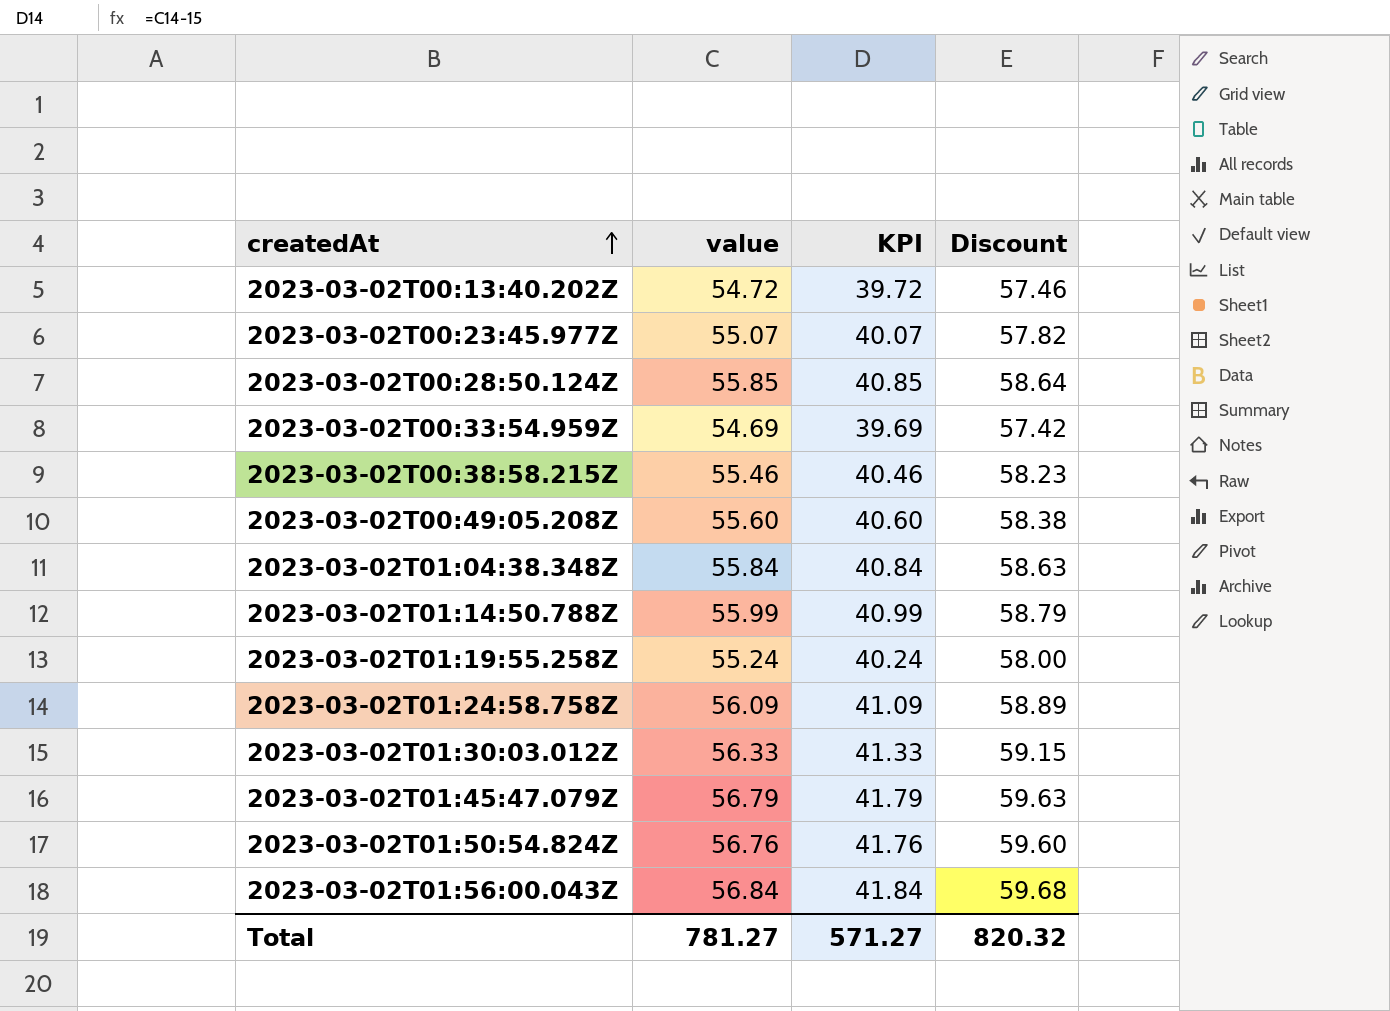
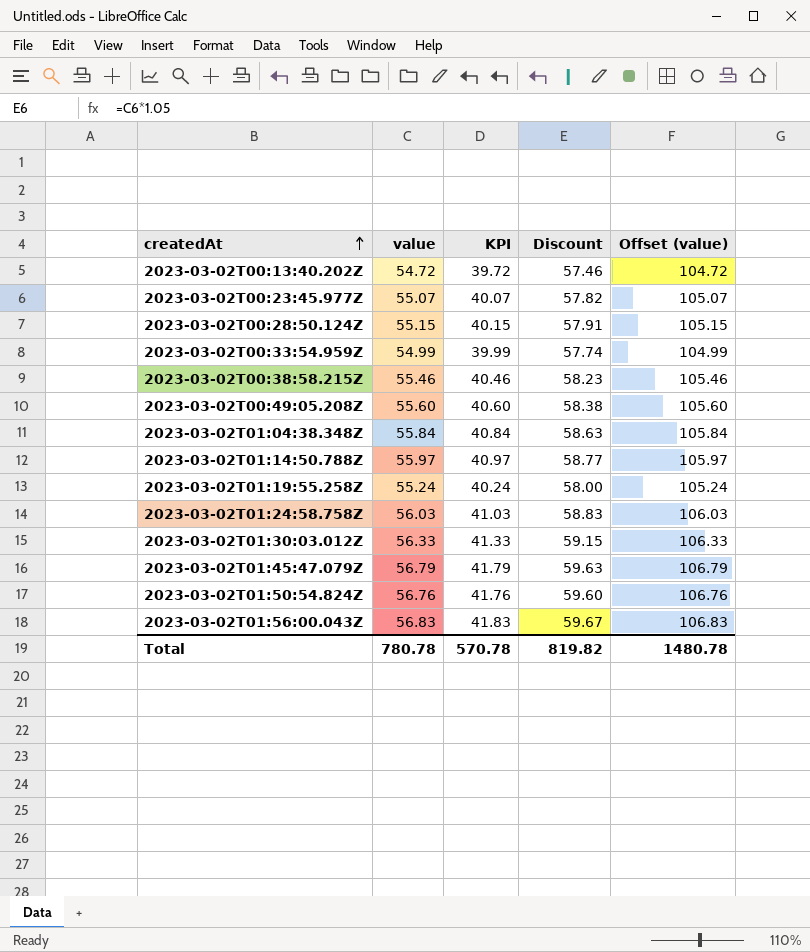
column Offset (value) | formula: none -> [value] + 50
2023-03-02T00:28:50.124Z | value: 55.85 -> 55.15
2023-03-02T00:28:50.124Z | KPI: 40.85 -> 40.15
2023-03-02T00:28:50.124Z | Discount: 58.64 -> 57.91
2023-03-02T00:33:54.959Z | value: 54.69 -> 54.99
2023-03-02T00:33:54.959Z | KPI: 39.69 -> 39.99
2023-03-02T00:33:54.959Z | Discount: 57.42 -> 57.74
2023-03-02T01:14:50.788Z | value: 55.99 -> 55.97
2023-03-02T01:14:50.788Z | KPI: 40.99 -> 40.97
2023-03-02T01:14:50.788Z | Discount: 58.79 -> 58.77
2023-03-02T01:24:58.758Z | value: 56.09 -> 56.03
2023-03-02T01:24:58.758Z | KPI: 41.09 -> 41.03
2023-03-02T01:24:58.758Z | Discount: 58.89 -> 58.83
2023-03-02T01:56:00.043Z | value: 56.84 -> 56.83
2023-03-02T01:56:00.043Z | KPI: 41.84 -> 41.83
2023-03-02T01:56:00.043Z | Discount: 59.68 -> 59.67
Total | value: 781.27 -> 780.78
Total | KPI: 571.27 -> 570.78
Total | Discount: 820.32 -> 819.82

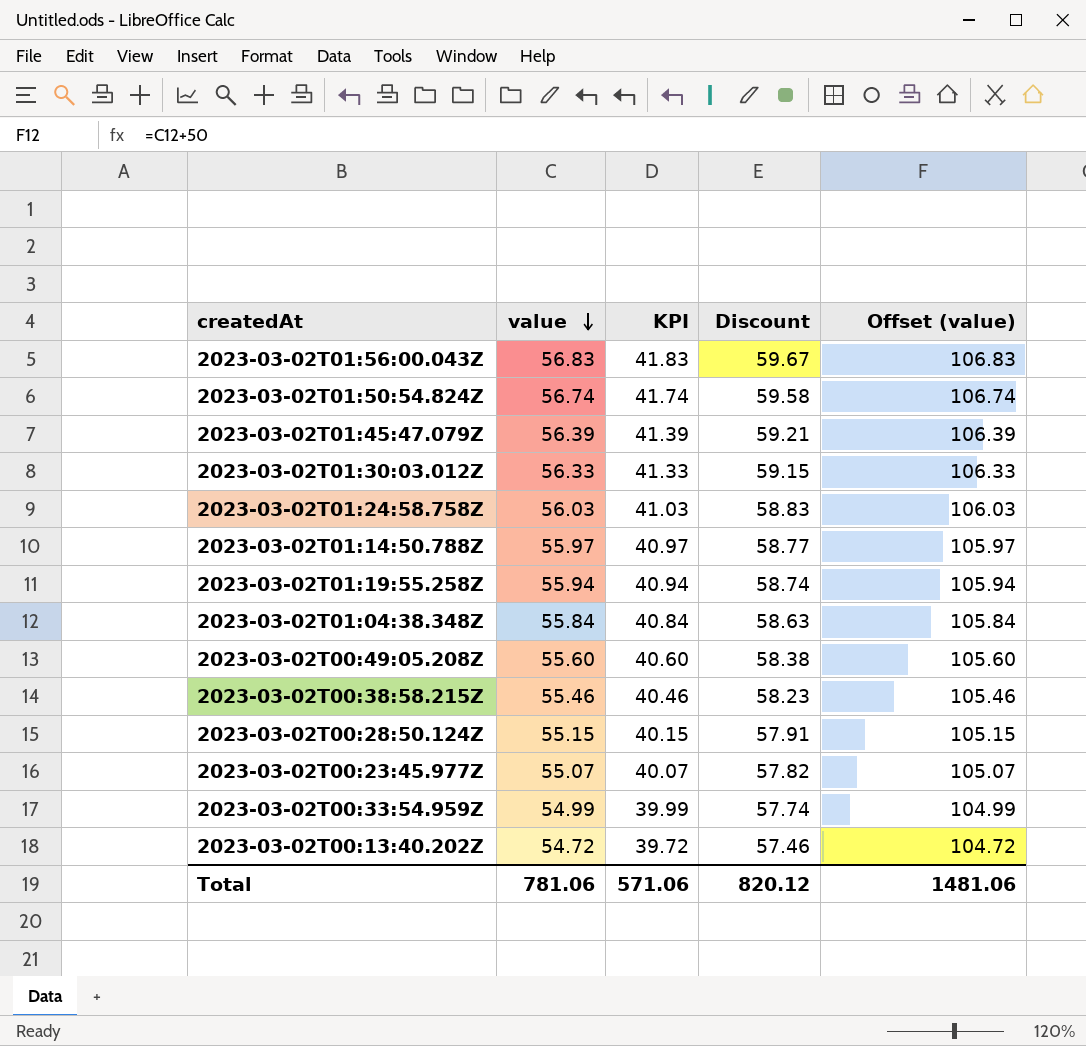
row order: createdAt ascending -> value descending
2023-03-02T01:50:54.824Z | value: 56.76 -> 56.74
2023-03-02T01:50:54.824Z | KPI: 41.76 -> 41.74
2023-03-02T01:50:54.824Z | Discount: 59.60 -> 59.58
2023-03-02T01:50:54.824Z | Offset (value): 106.76 -> 106.74
2023-03-02T01:45:47.079Z | value: 56.79 -> 56.39
2023-03-02T01:45:47.079Z | KPI: 41.79 -> 41.39
2023-03-02T01:45:47.079Z | Discount: 59.63 -> 59.21
2023-03-02T01:45:47.079Z | Offset (value): 106.79 -> 106.39
2023-03-02T01:19:55.258Z | value: 55.24 -> 55.94
2023-03-02T01:19:55.258Z | KPI: 40.24 -> 40.94
2023-03-02T01:19:55.258Z | Discount: 58.00 -> 58.74
2023-03-02T01:19:55.258Z | Offset (value): 105.24 -> 105.94
Total | value: 780.78 -> 781.06
Total | KPI: 570.78 -> 571.06
Total | Discount: 819.82 -> 820.12
Total | Offset (value): 1480.78 -> 1481.06

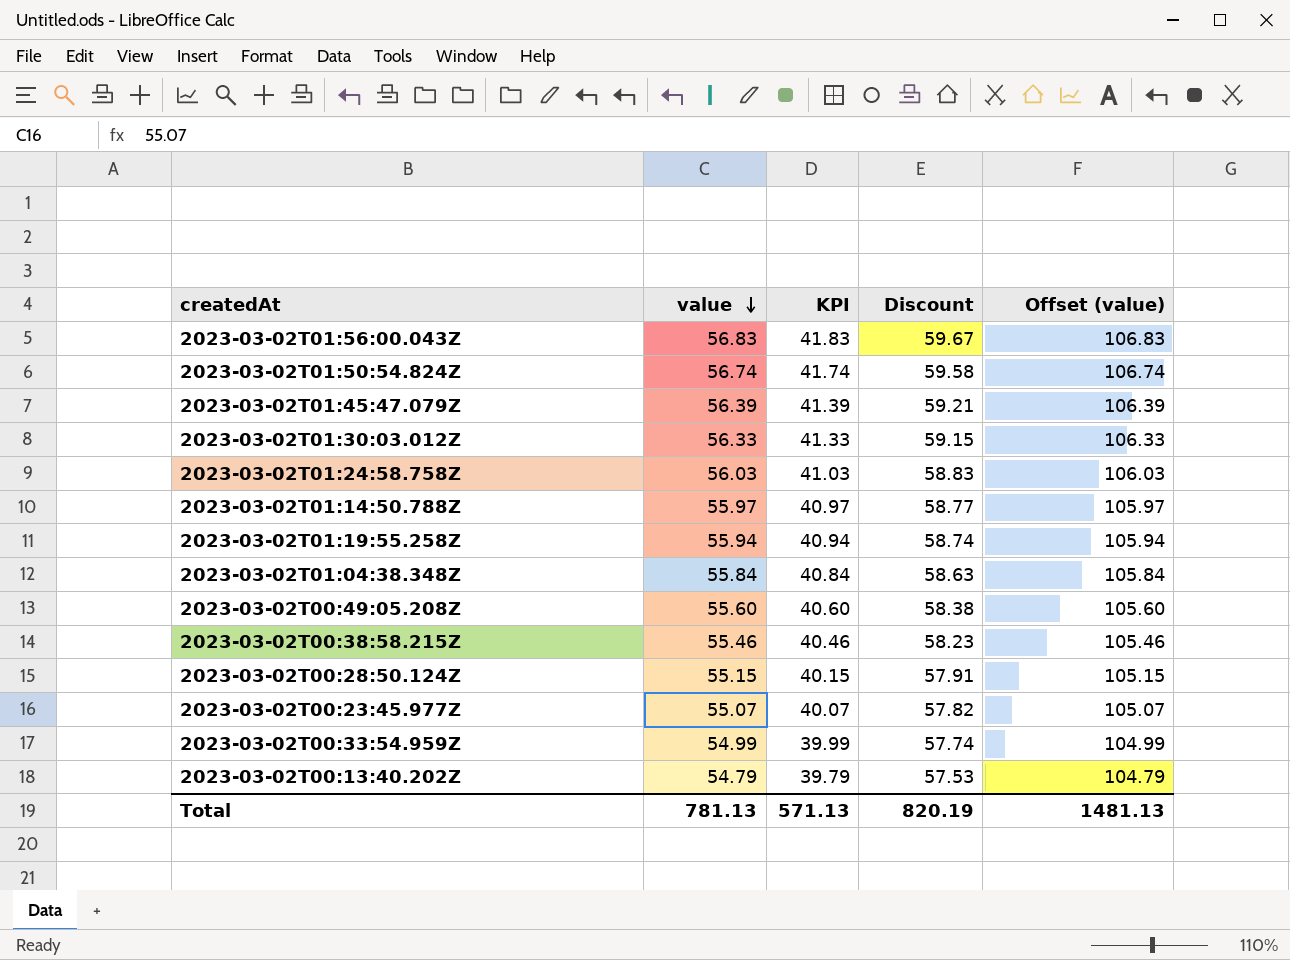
2023-03-02T00:13:40.202Z | value: 54.72 -> 54.79
2023-03-02T00:13:40.202Z | KPI: 39.72 -> 39.79
2023-03-02T00:13:40.202Z | Discount: 57.46 -> 57.53
2023-03-02T00:13:40.202Z | Offset (value): 104.72 -> 104.79
Total | value: 781.06 -> 781.13
Total | KPI: 571.06 -> 571.13
Total | Discount: 820.12 -> 820.19
Total | Offset (value): 1481.06 -> 1481.13

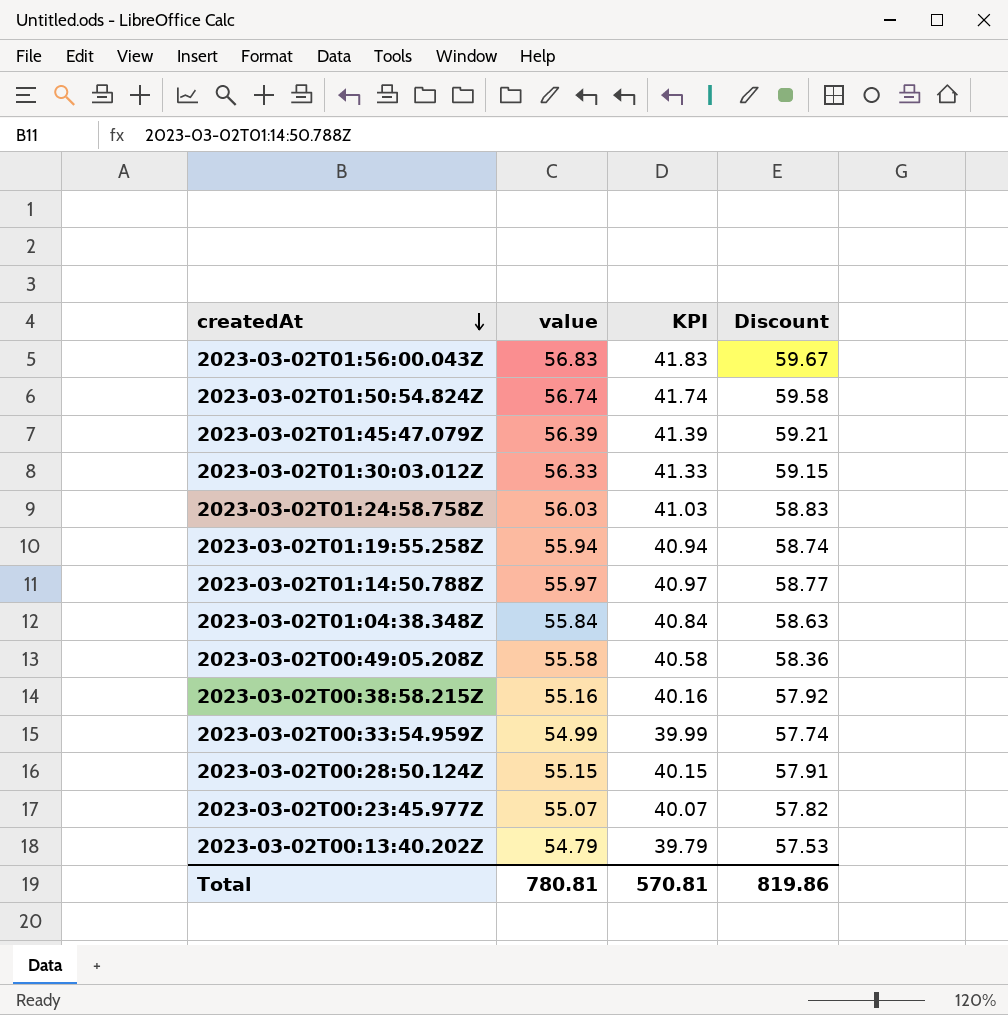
row order: value descending -> createdAt descending
column Offset (value) | formula: [value] + 50 -> none
2023-03-02T00:49:05.208Z | value: 55.60 -> 55.58
2023-03-02T00:49:05.208Z | KPI: 40.60 -> 40.58
2023-03-02T00:49:05.208Z | Discount: 58.38 -> 58.36
2023-03-02T00:38:58.215Z | value: 55.46 -> 55.16
2023-03-02T00:38:58.215Z | KPI: 40.46 -> 40.16
2023-03-02T00:38:58.215Z | Discount: 58.23 -> 57.92
Total | value: 781.13 -> 780.81
Total | KPI: 571.13 -> 570.81
Total | Discount: 820.19 -> 819.86

